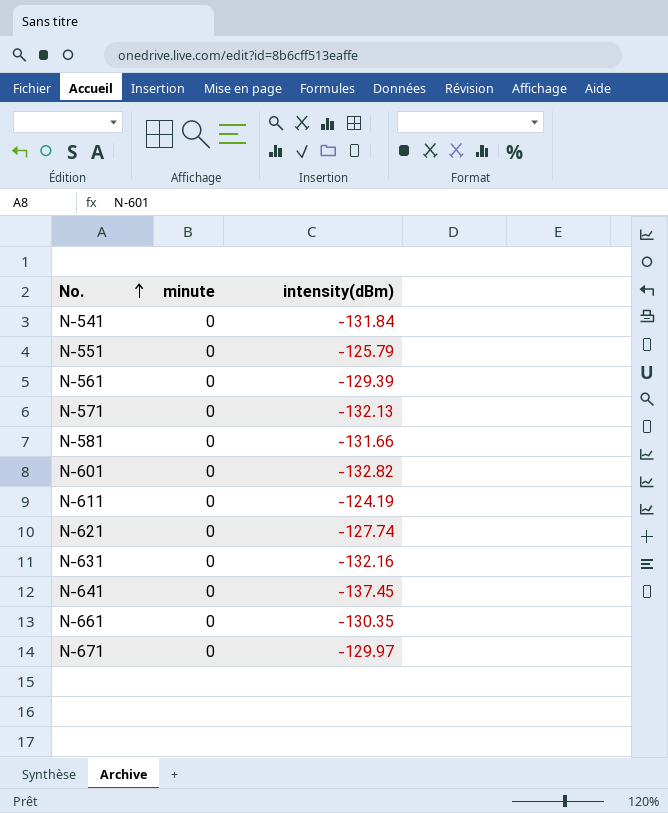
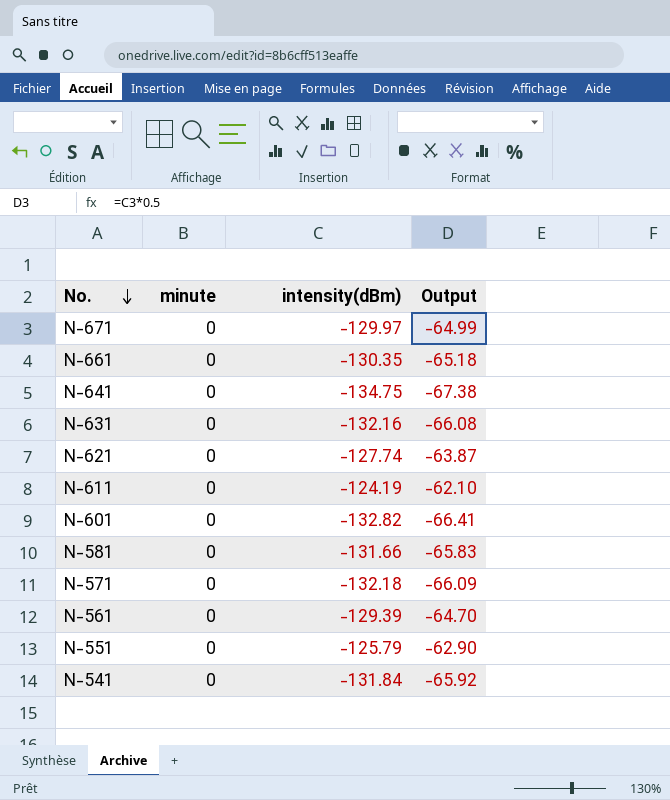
row order: No. ascending -> No. descending
column Output | formula: none -> [intensity(dBm)] * 0.5
N-641 | intensity(dBm): -137.45 -> -134.75
N-571 | intensity(dBm): -132.13 -> -132.18

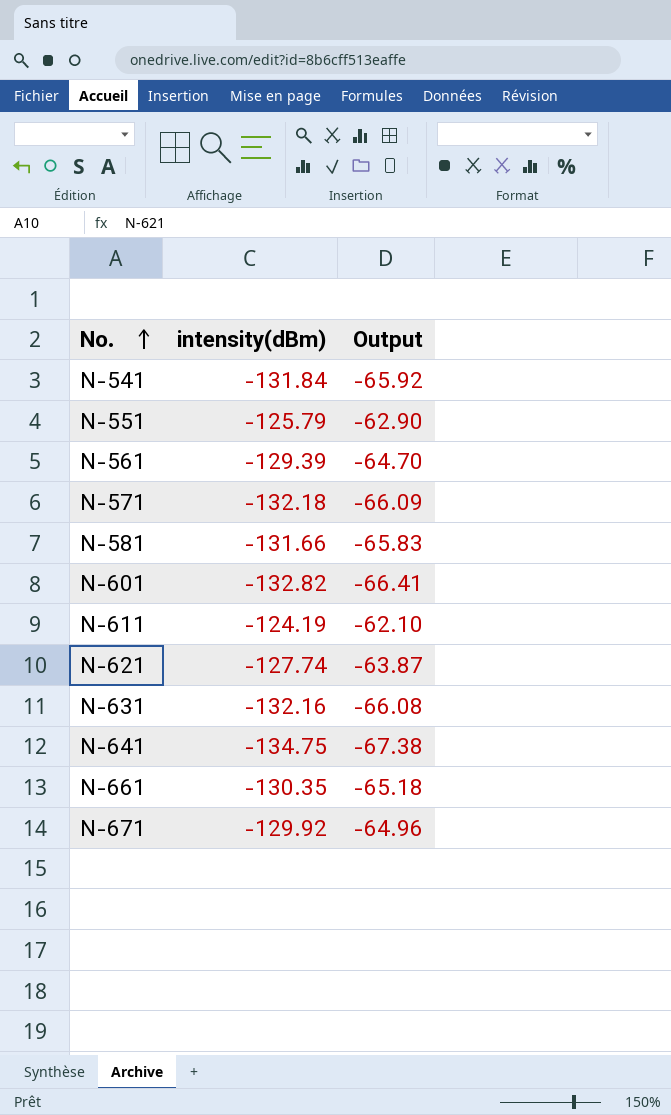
row order: No. descending -> No. ascending
column minute | position: 2 -> none
N-671 | intensity(dBm): -129.97 -> -129.92
N-671 | Output: -64.99 -> -64.96

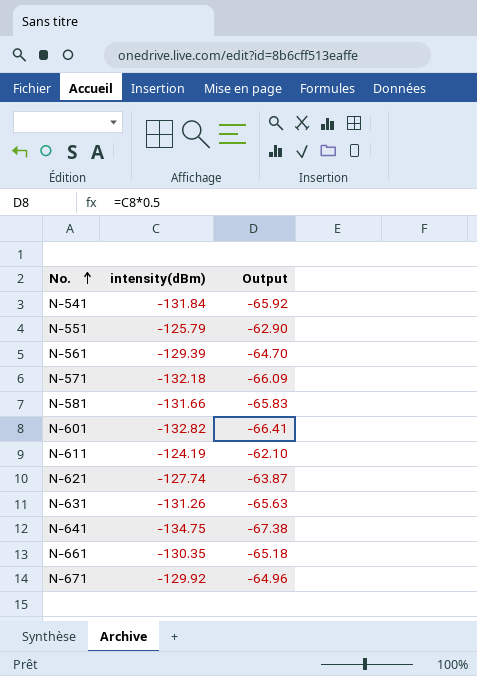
N-631 | intensity(dBm): -132.16 -> -131.26
N-631 | Output: -66.08 -> -65.63

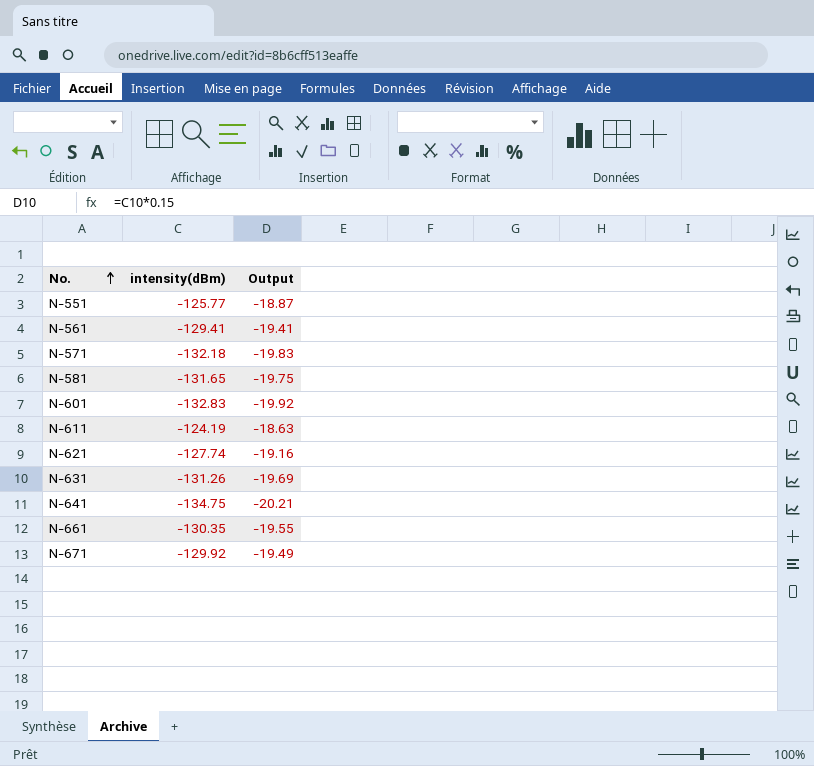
column Output | formula: [intensity(dBm)] * 0.5 -> [intensity(dBm)] * 0.15
row N-541: -131.84 | -65.92 -> none
N-551 | intensity(dBm): -125.79 -> -125.77
N-561 | intensity(dBm): -129.39 -> -129.41
N-581 | intensity(dBm): -131.66 -> -131.65
N-601 | intensity(dBm): -132.82 -> -132.83

